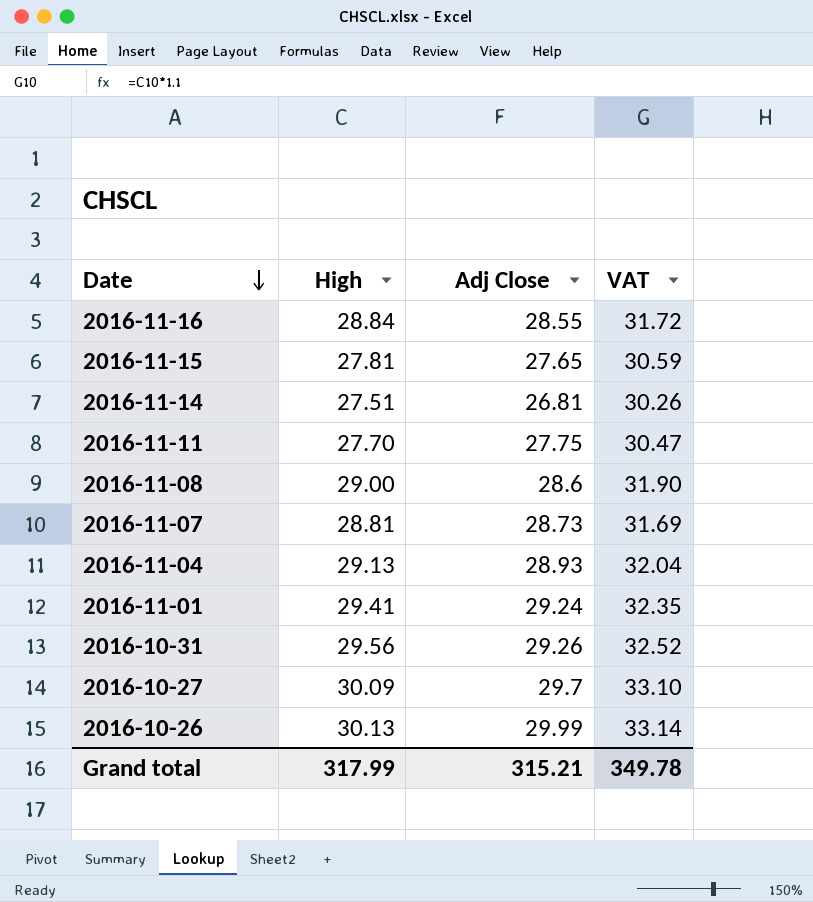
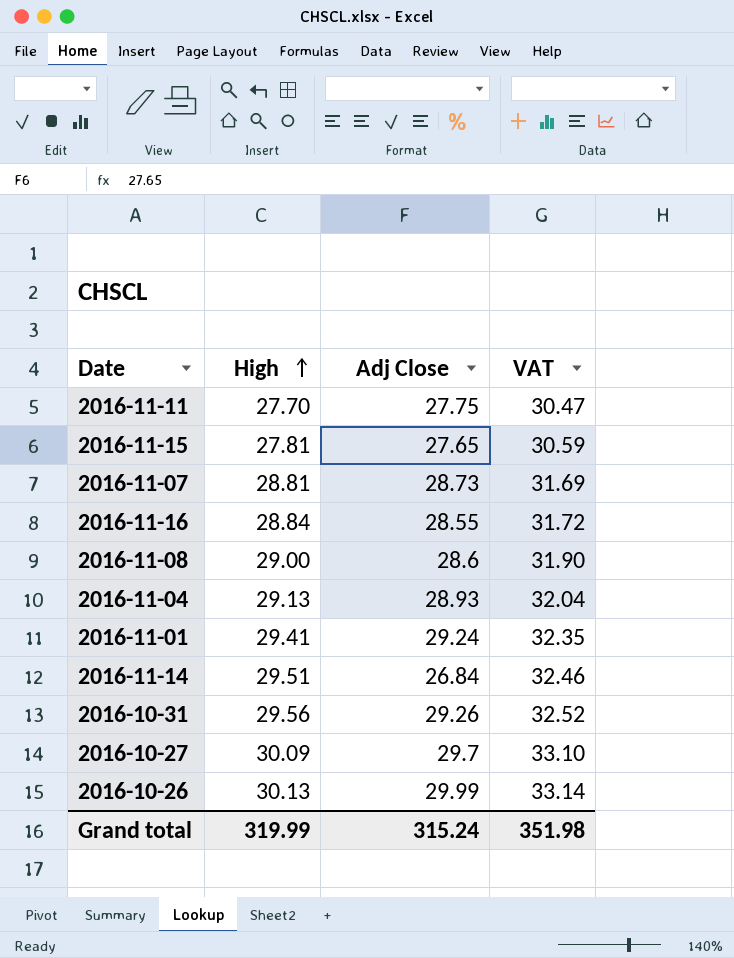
row order: Date descending -> High ascending
2016-11-14 | High: 27.51 -> 29.51
2016-11-14 | Adj Close: 26.81 -> 26.84
2016-11-14 | VAT: 30.26 -> 32.46
Grand total | High: 317.99 -> 319.99
Grand total | Adj Close: 315.21 -> 315.24
Grand total | VAT: 349.78 -> 351.98

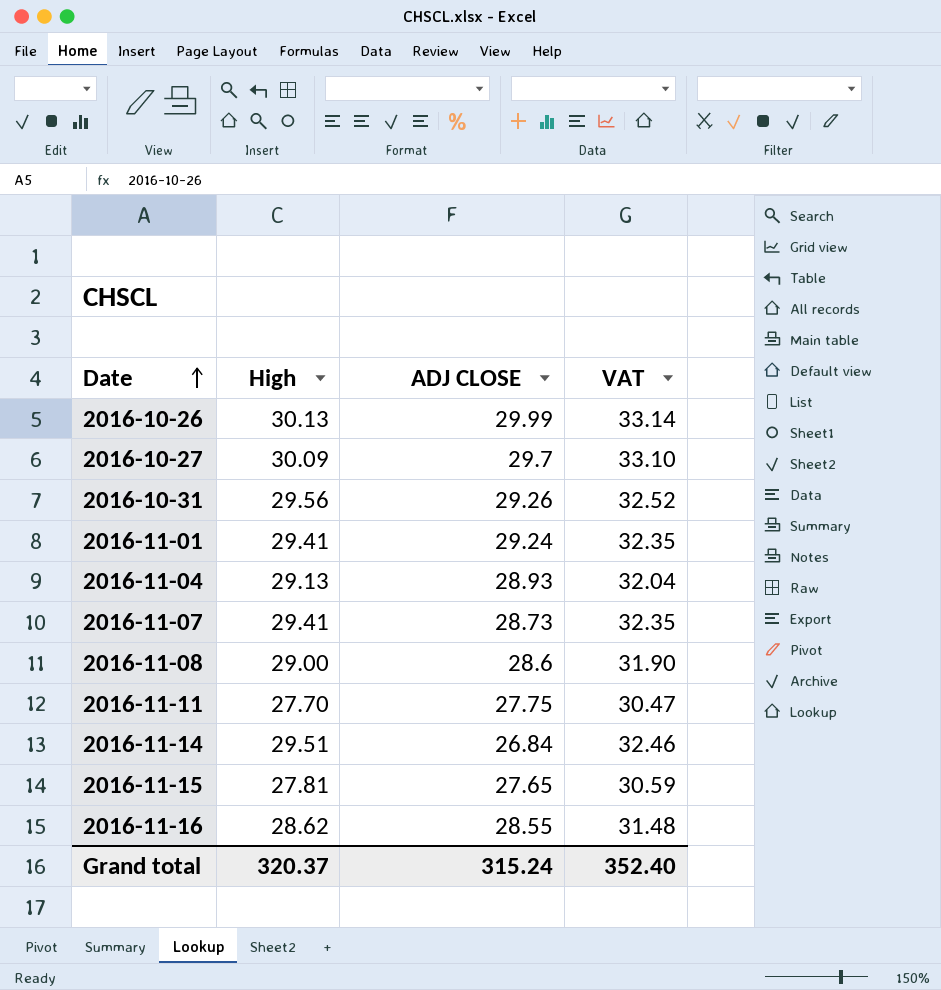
row order: High ascending -> Date ascending
column name: Adj Close -> ADJ CLOSE
2016-11-07 | High: 28.81 -> 29.41
2016-11-07 | VAT: 31.69 -> 32.35
2016-11-16 | High: 28.84 -> 28.62
2016-11-16 | VAT: 31.72 -> 31.48
Grand total | High: 319.99 -> 320.37
Grand total | VAT: 351.98 -> 352.40

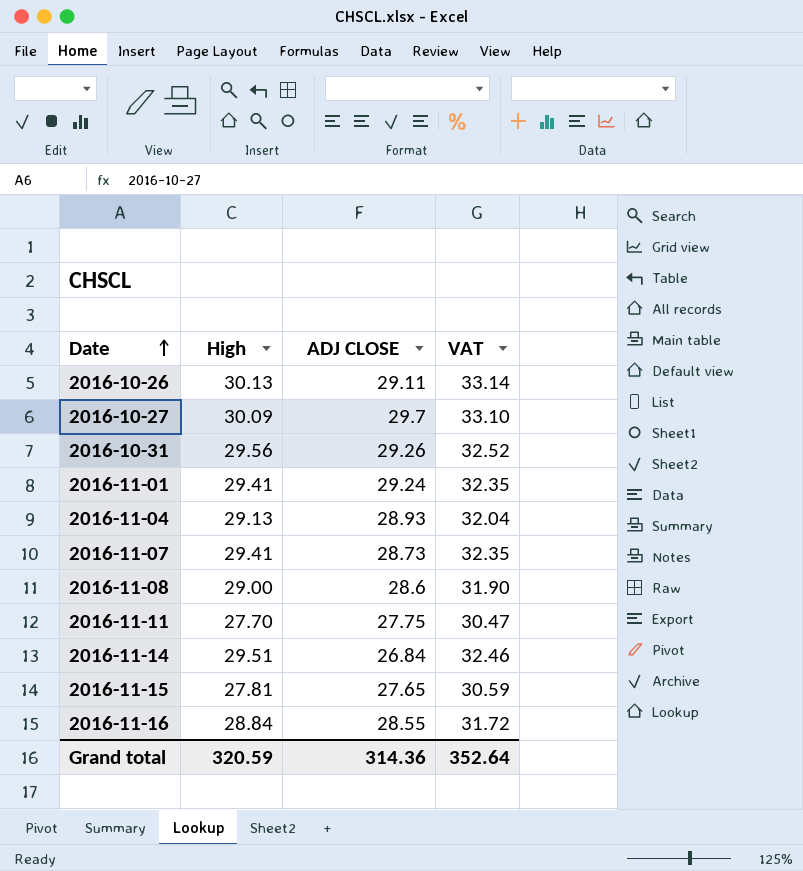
2016-10-26 | ADJ CLOSE: 29.99 -> 29.11
2016-11-16 | High: 28.62 -> 28.84
2016-11-16 | VAT: 31.48 -> 31.72
Grand total | High: 320.37 -> 320.59
Grand total | ADJ CLOSE: 315.24 -> 314.36
Grand total | VAT: 352.40 -> 352.64

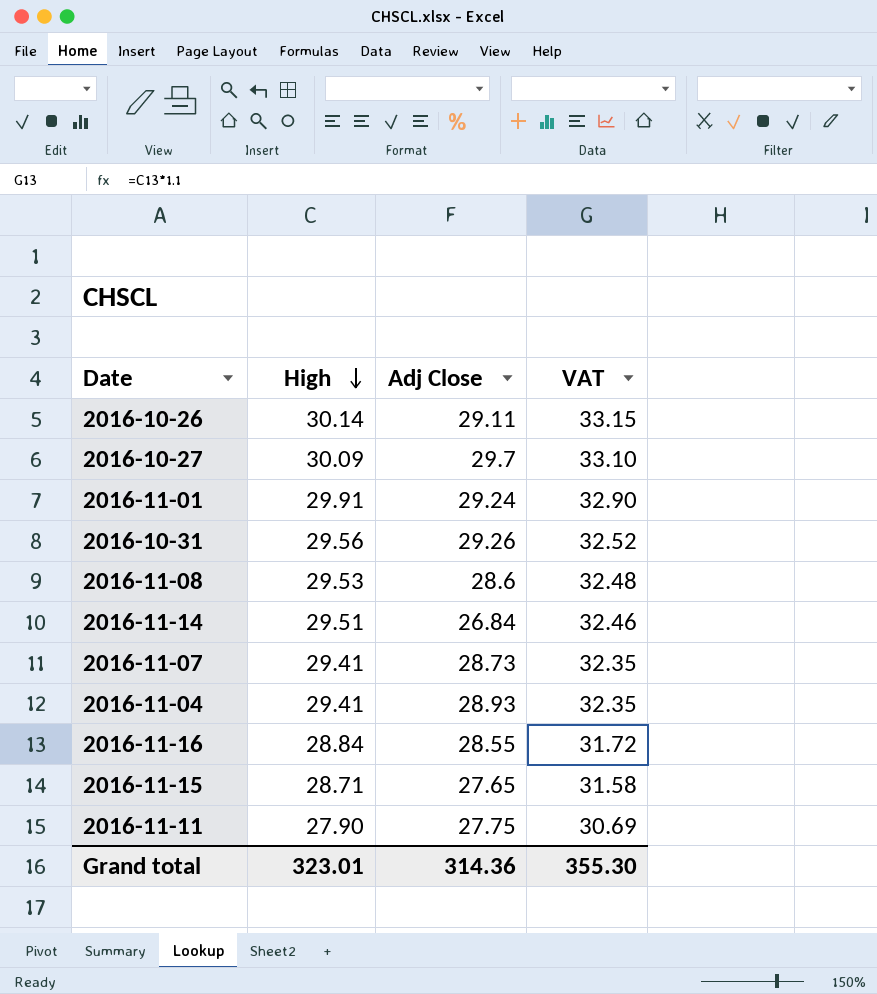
row order: Date ascending -> High descending
column name: ADJ CLOSE -> Adj Close
2016-10-26 | High: 30.13 -> 30.14
2016-10-26 | VAT: 33.14 -> 33.15
2016-11-01 | High: 29.41 -> 29.91
2016-11-01 | VAT: 32.35 -> 32.90
2016-11-08 | High: 29.00 -> 29.53
2016-11-08 | VAT: 31.90 -> 32.48
2016-11-04 | High: 29.13 -> 29.41
2016-11-04 | VAT: 32.04 -> 32.35
2016-11-15 | High: 27.81 -> 28.71
2016-11-15 | VAT: 30.59 -> 31.58
2016-11-11 | High: 27.70 -> 27.90
2016-11-11 | VAT: 30.47 -> 30.69
Grand total | High: 320.59 -> 323.01
Grand total | VAT: 352.64 -> 355.30

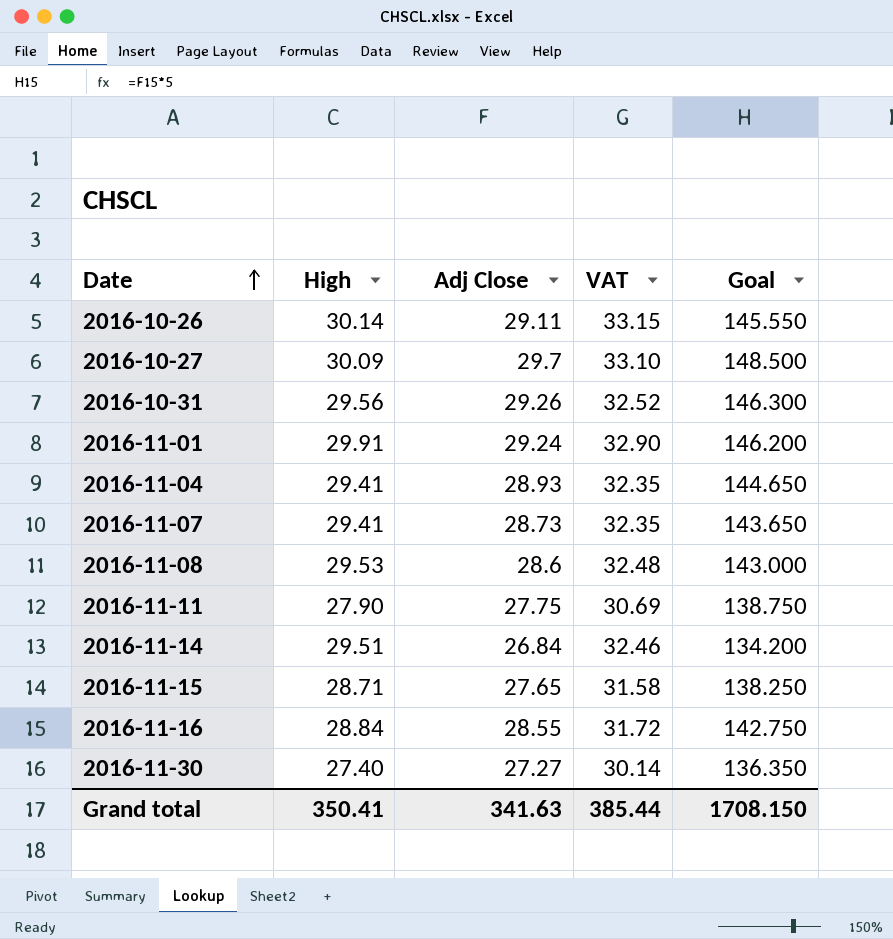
row order: High descending -> Date ascending
column Goal | formula: none -> [Adj Close] * 5
row 2016-11-30: none -> 27.40 | 27.27 | 30.14 | 136.350
Grand total | High: 323.01 -> 350.41
Grand total | Adj Close: 314.36 -> 341.63
Grand total | VAT: 355.30 -> 385.44

